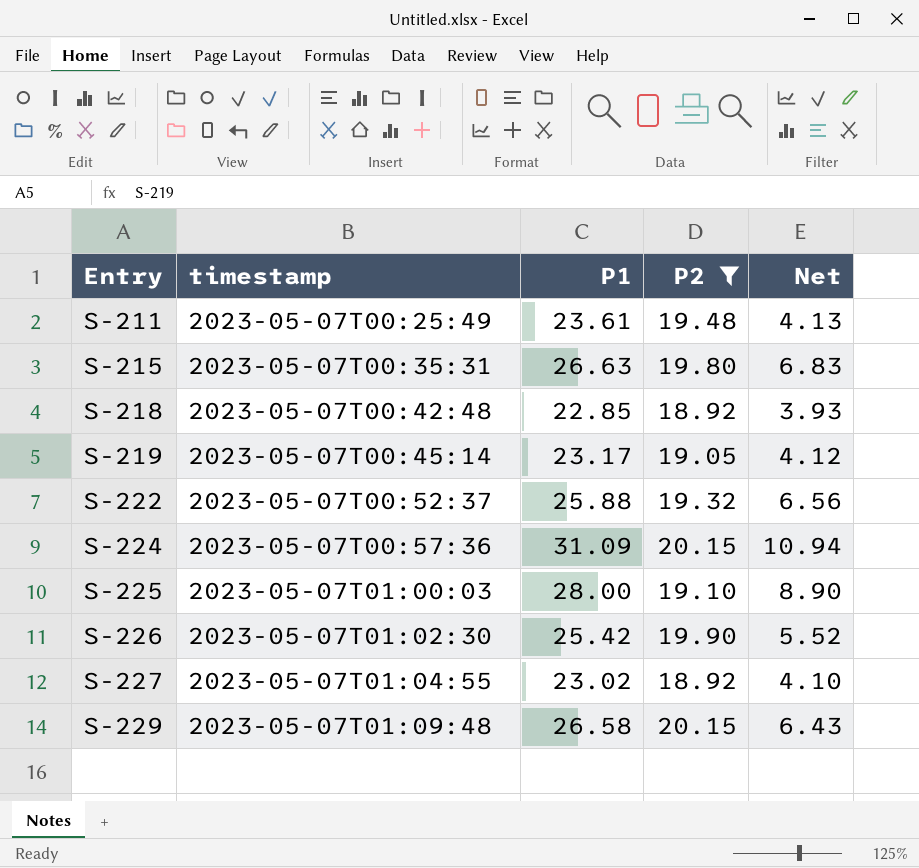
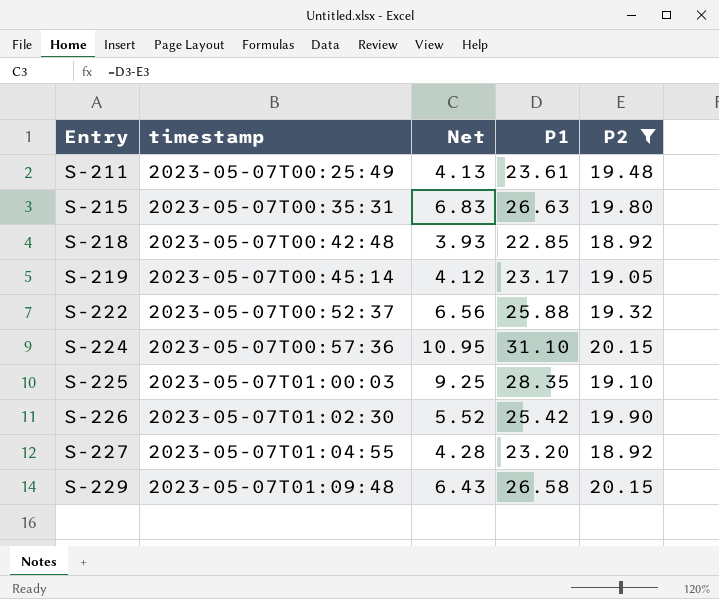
column Net | position: 5 -> 3
S-224 | Net: 10.94 -> 10.95
S-224 | P1: 31.09 -> 31.10
S-225 | Net: 8.90 -> 9.25
S-225 | P1: 28.00 -> 28.35
S-227 | Net: 4.10 -> 4.28
S-227 | P1: 23.02 -> 23.20

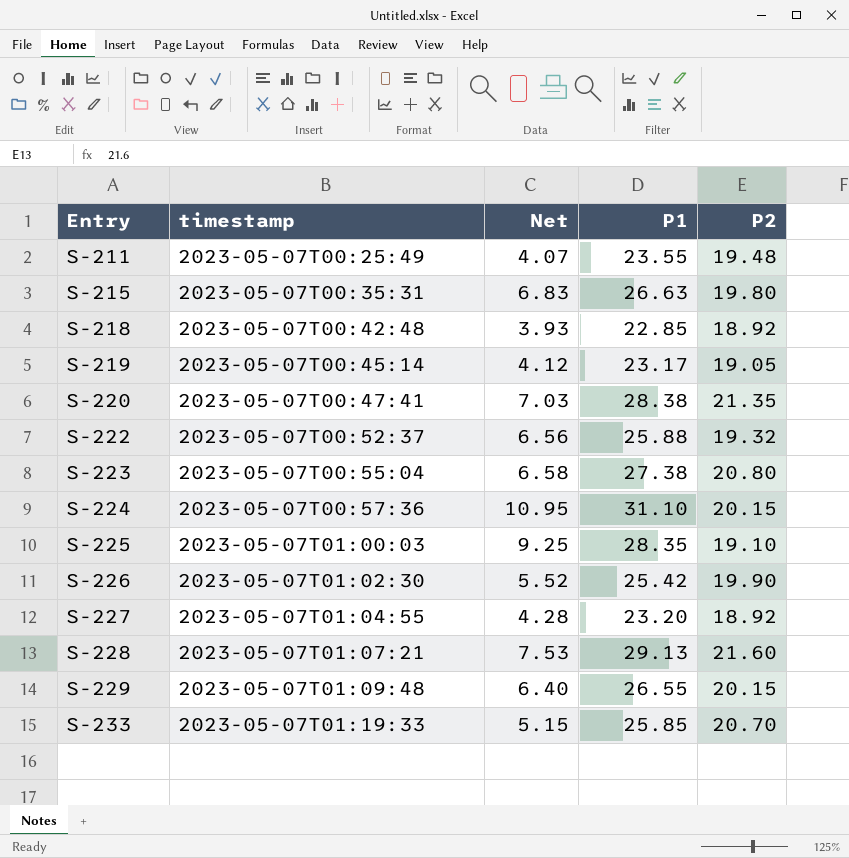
filter: P2 <= 20.15 -> none
S-211 | Net: 4.13 -> 4.07
S-211 | P1: 23.61 -> 23.55
S-229 | Net: 6.43 -> 6.40
S-229 | P1: 26.58 -> 26.55

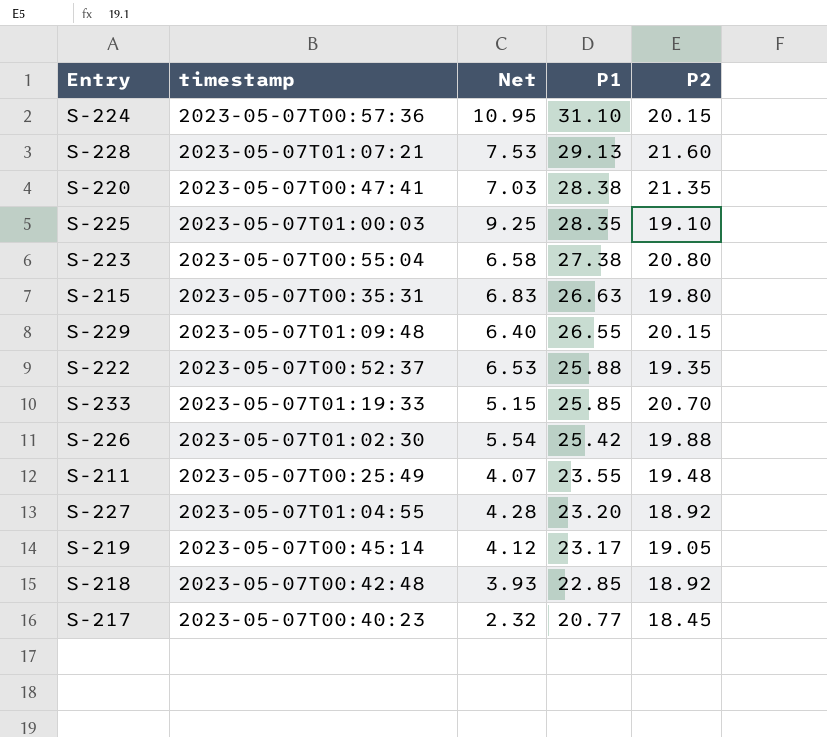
row order: Entry ascending -> P1 descending
S-222 | Net: 6.56 -> 6.53
S-222 | P2: 19.32 -> 19.35
S-226 | Net: 5.52 -> 5.54
S-226 | P2: 19.90 -> 19.88
row S-217: none -> 2023-05-07T00:40:23 | 2.32 | 20.77 | 18.45

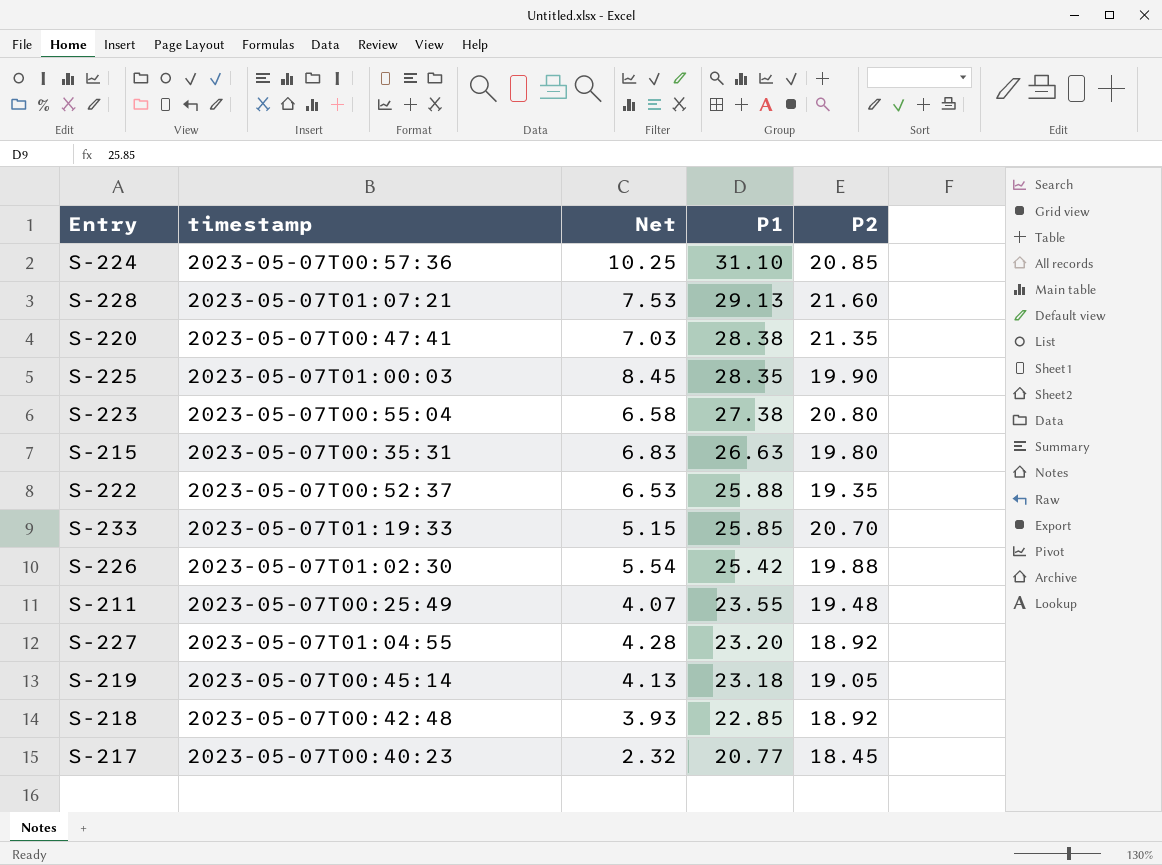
row S-229: 2023-05-07T01:09:48 | 6.40 | 26.55 | 20.15 -> none
S-224 | Net: 10.95 -> 10.25
S-224 | P2: 20.15 -> 20.85
S-225 | Net: 9.25 -> 8.45
S-225 | P2: 19.10 -> 19.90
S-219 | Net: 4.12 -> 4.13
S-219 | P1: 23.17 -> 23.18

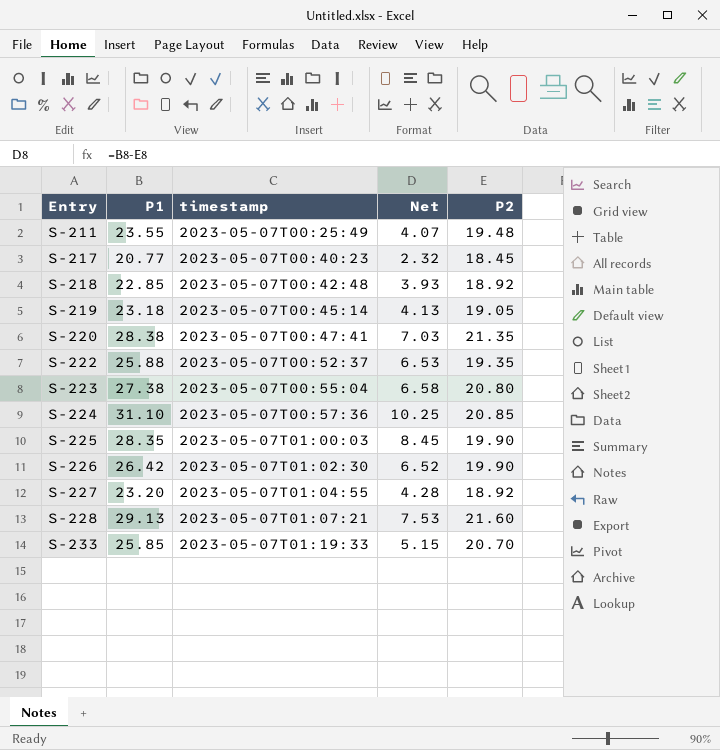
row order: P1 descending -> Entry ascending
column P1 | position: 4 -> 2
row S-215: 2023-05-07T00:35:31 | 6.83 | 26.63 | 19.80 -> none
S-226 | P1: 25.42 -> 26.42
S-226 | Net: 5.54 -> 6.52
S-226 | P2: 19.88 -> 19.90

